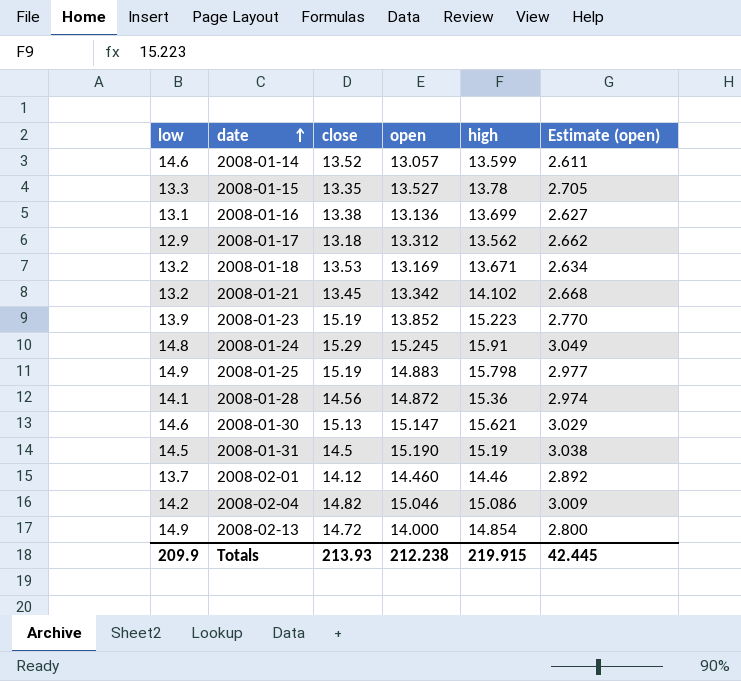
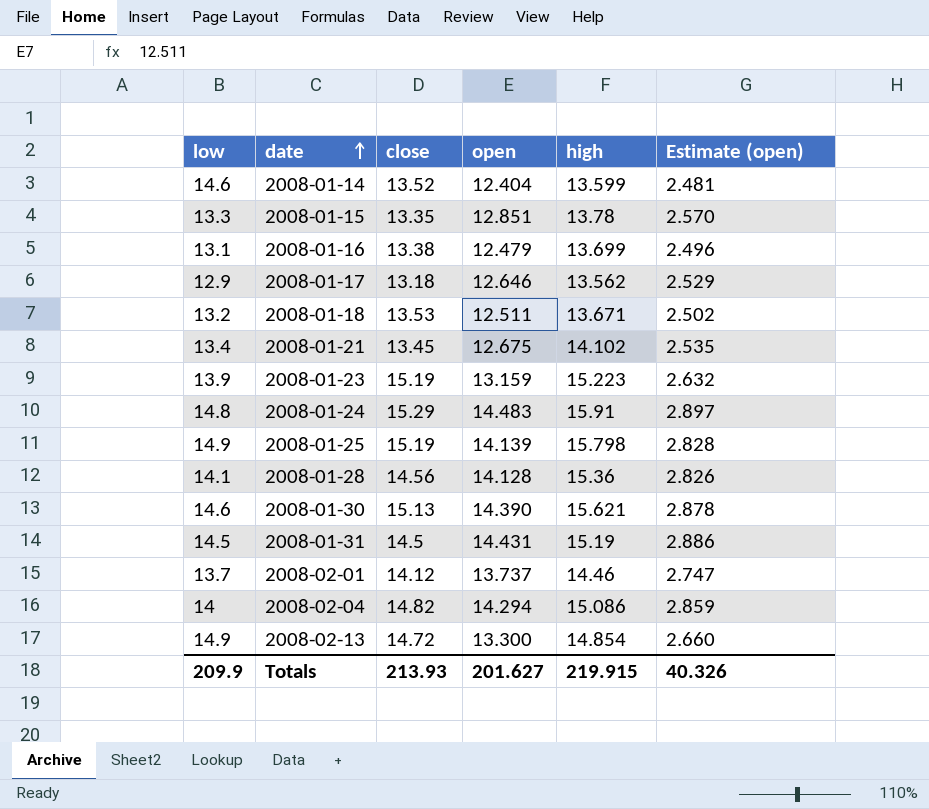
2008-01-14 | open: 13.057 -> 12.404
2008-01-14 | Estimate (open): 2.611 -> 2.481
2008-01-15 | open: 13.527 -> 12.851
2008-01-15 | Estimate (open): 2.705 -> 2.570
2008-01-16 | open: 13.136 -> 12.479
2008-01-16 | Estimate (open): 2.627 -> 2.496
2008-01-17 | open: 13.312 -> 12.646
2008-01-17 | Estimate (open): 2.662 -> 2.529
2008-01-18 | open: 13.169 -> 12.511
2008-01-18 | Estimate (open): 2.634 -> 2.502
2008-01-21 | low: 13.2 -> 13.4
2008-01-21 | open: 13.342 -> 12.675
2008-01-21 | Estimate (open): 2.668 -> 2.535
2008-01-23 | open: 13.852 -> 13.159
2008-01-23 | Estimate (open): 2.770 -> 2.632
2008-01-24 | open: 15.245 -> 14.483
2008-01-24 | Estimate (open): 3.049 -> 2.897
2008-01-25 | open: 14.883 -> 14.139
2008-01-25 | Estimate (open): 2.977 -> 2.828
2008-01-28 | open: 14.872 -> 14.128
2008-01-28 | Estimate (open): 2.974 -> 2.826
2008-01-30 | open: 15.147 -> 14.390
2008-01-30 | Estimate (open): 3.029 -> 2.878
2008-01-31 | open: 15.190 -> 14.431
2008-01-31 | Estimate (open): 3.038 -> 2.886
2008-02-01 | open: 14.460 -> 13.737
2008-02-01 | Estimate (open): 2.892 -> 2.747
2008-02-04 | low: 14.2 -> 14
2008-02-04 | open: 15.046 -> 14.294
2008-02-04 | Estimate (open): 3.009 -> 2.859
2008-02-13 | open: 14.000 -> 13.300
2008-02-13 | Estimate (open): 2.800 -> 2.660
Totals | open: 212.238 -> 201.627
Totals | Estimate (open): 42.445 -> 40.326

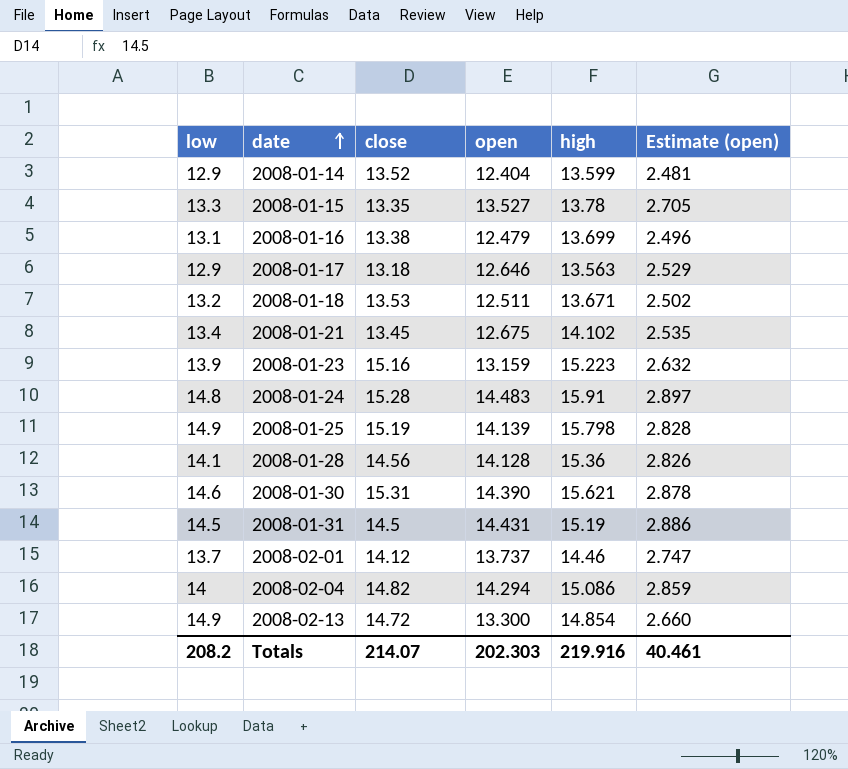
2008-01-14 | low: 14.6 -> 12.9
2008-01-15 | open: 12.851 -> 13.527
2008-01-15 | Estimate (open): 2.570 -> 2.705
2008-01-17 | high: 13.562 -> 13.563
2008-01-23 | close: 15.19 -> 15.16
2008-01-24 | close: 15.29 -> 15.28
2008-01-30 | close: 15.13 -> 15.31
Totals | low: 209.9 -> 208.2
Totals | close: 213.93 -> 214.07
Totals | open: 201.627 -> 202.303
Totals | high: 219.915 -> 219.916
Totals | Estimate (open): 40.326 -> 40.461

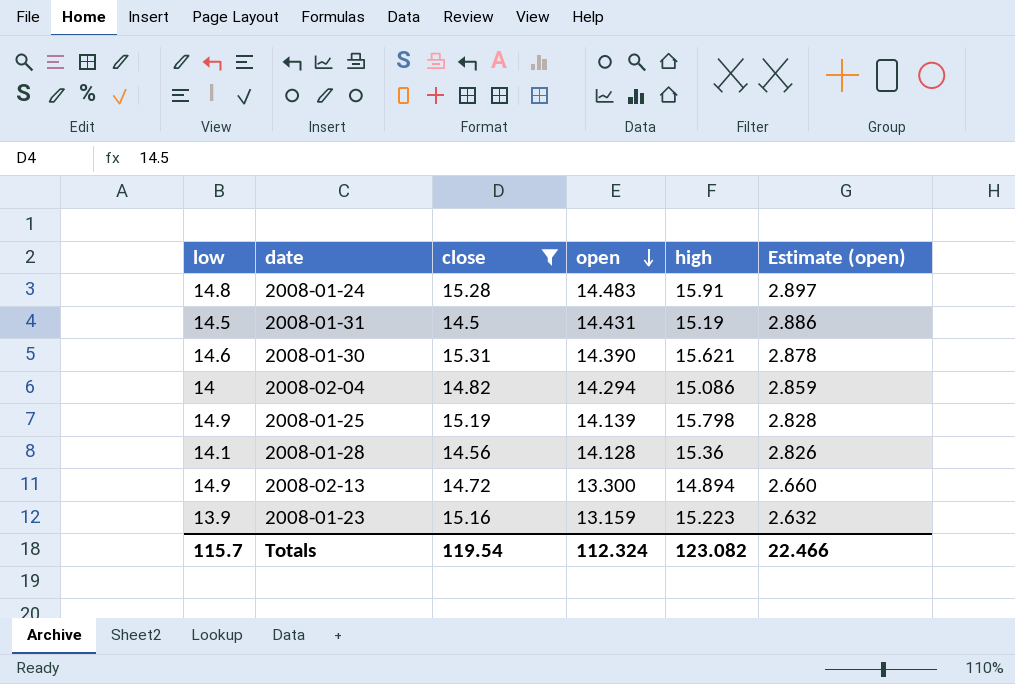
filter: none -> close >= 14.5
row order: date ascending -> open descending
2008-02-13 | high: 14.854 -> 14.894
Totals | low: 208.2 -> 115.7
Totals | close: 214.07 -> 119.54
Totals | open: 202.303 -> 112.324
Totals | high: 219.916 -> 123.082
Totals | Estimate (open): 40.461 -> 22.466

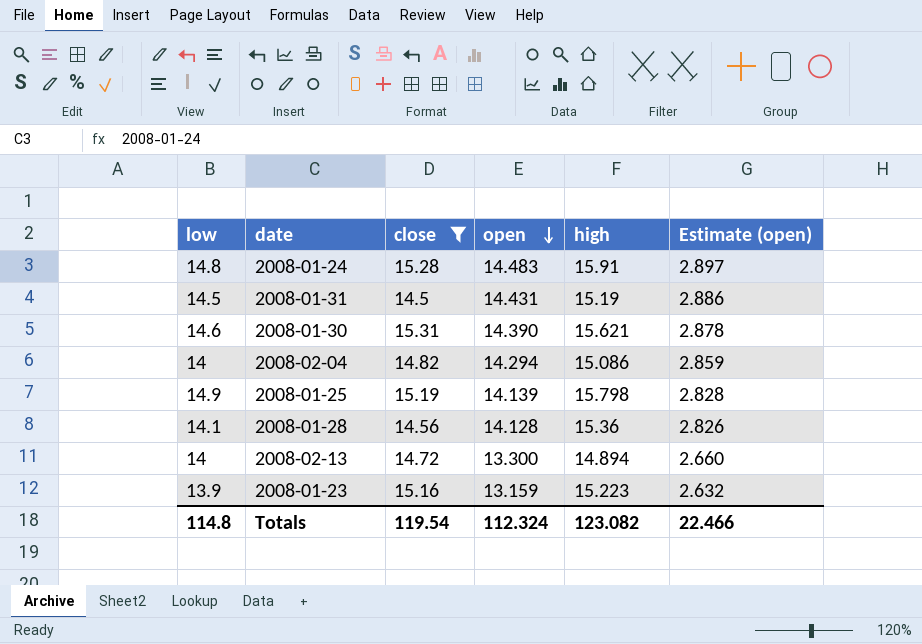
2008-02-13 | low: 14.9 -> 14
Totals | low: 115.7 -> 114.8

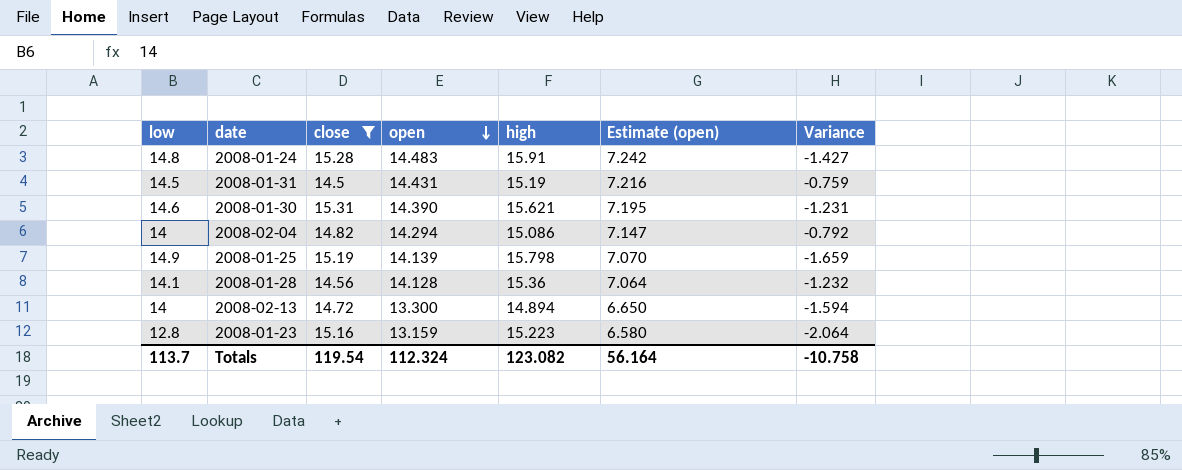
column Estimate (open) | formula: [open] * 0.2 -> [open] * 0.5
column Variance | formula: none -> [open] - [high]
2008-01-23 | low: 13.9 -> 12.8
Totals | low: 114.8 -> 113.7
Totals | Estimate (open): 22.466 -> 56.164

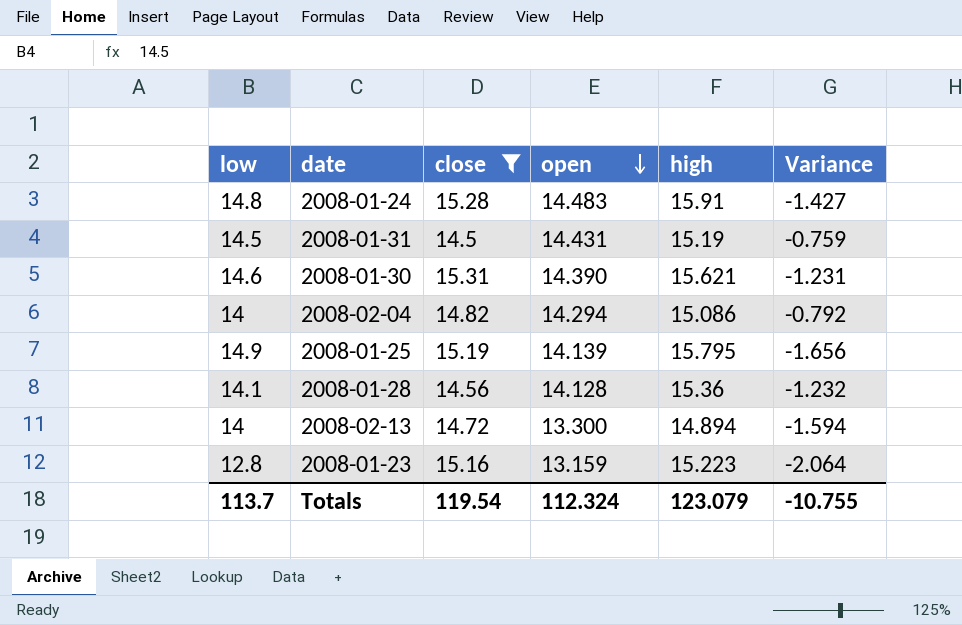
column Estimate (open) | formula: [open] * 0.5 -> none
2008-01-25 | high: 15.798 -> 15.795
2008-01-25 | Variance: -1.659 -> -1.656
Totals | high: 123.082 -> 123.079
Totals | Variance: -10.758 -> -10.755

